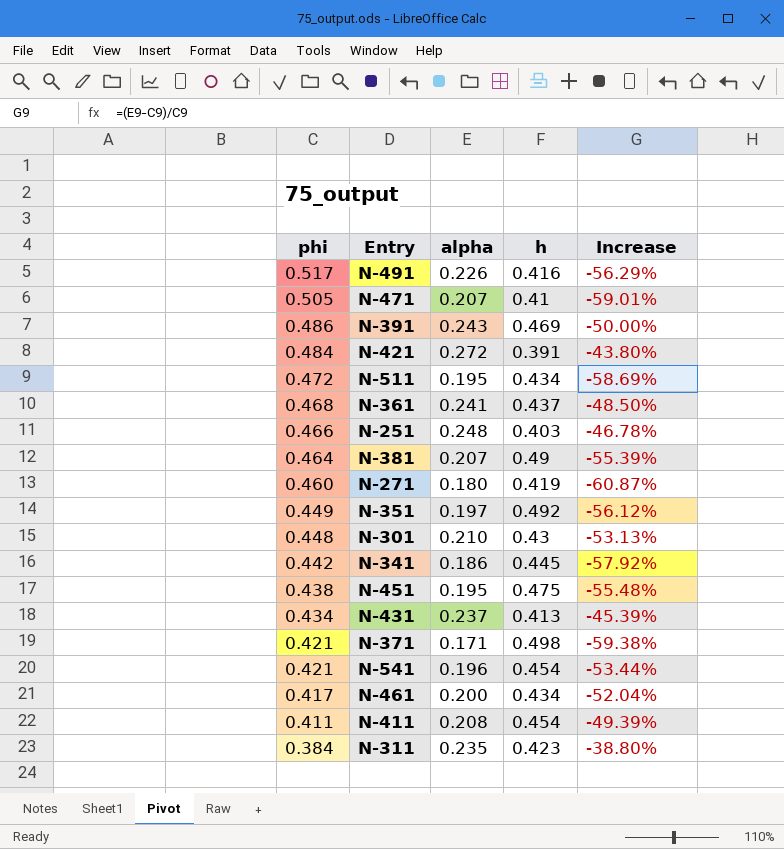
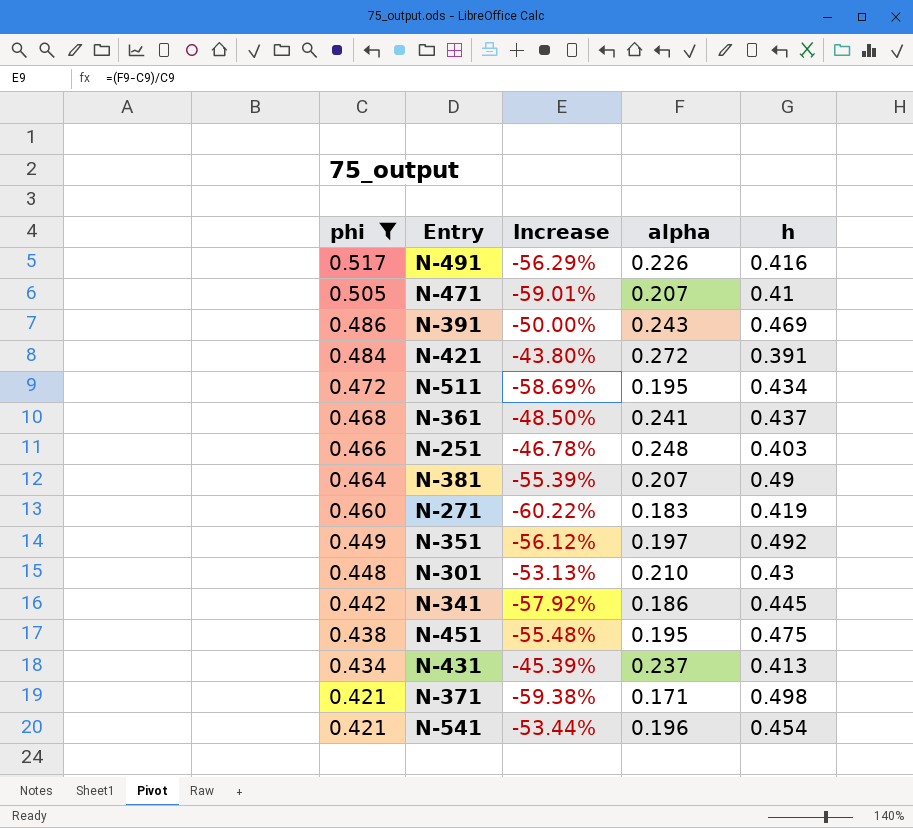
filter: none -> phi >= 0.421
column Increase | position: 5 -> 3
N-271 | Increase: -60.87% -> -60.22%
N-271 | alpha: 0.180 -> 0.183

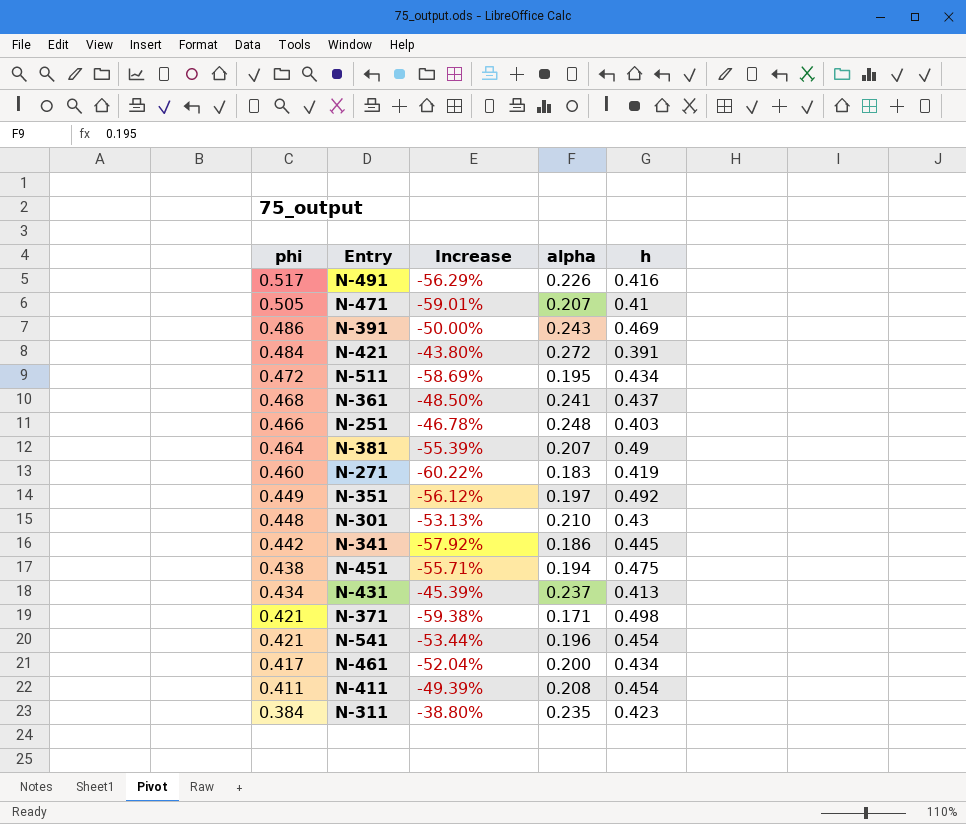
filter: phi >= 0.421 -> none
N-451 | Increase: -55.48% -> -55.71%
N-451 | alpha: 0.195 -> 0.194

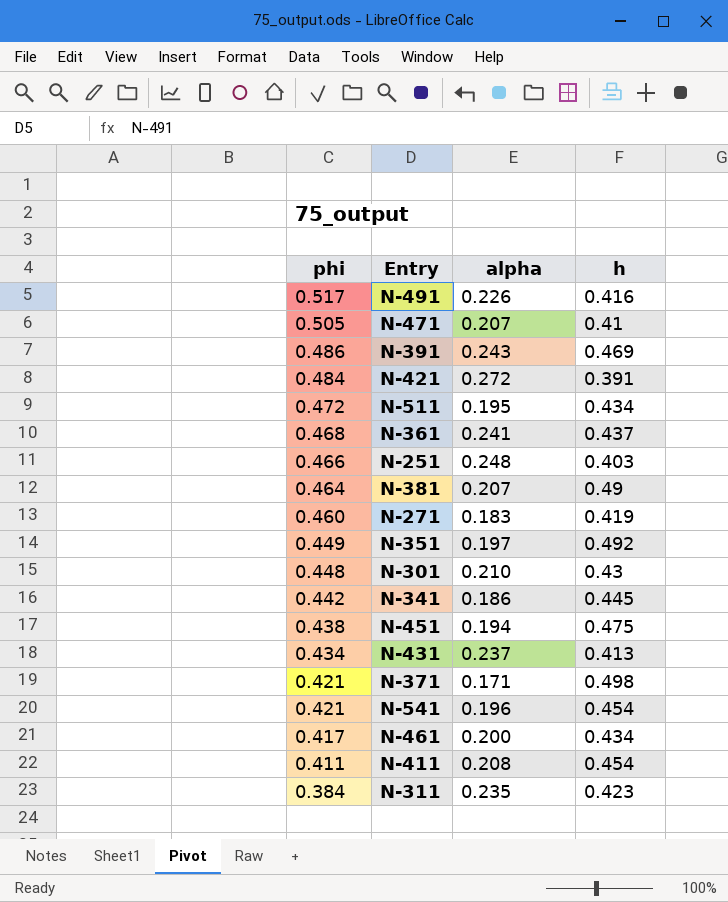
column Increase | formula: ([alpha] - [phi]) / [phi] -> none

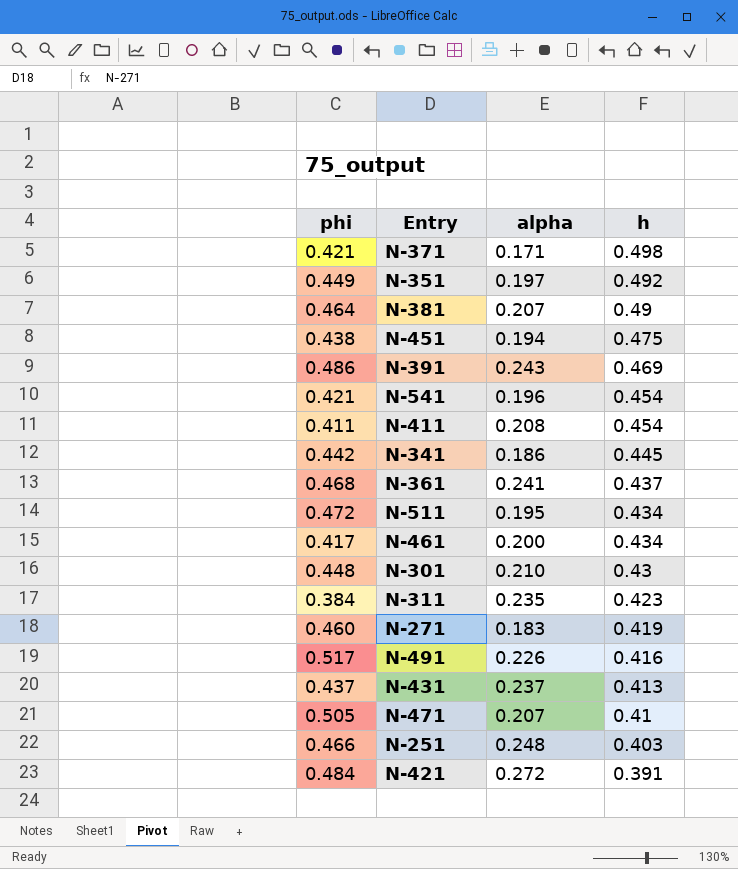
row order: phi descending -> h descending
N-431 | phi: 0.434 -> 0.437

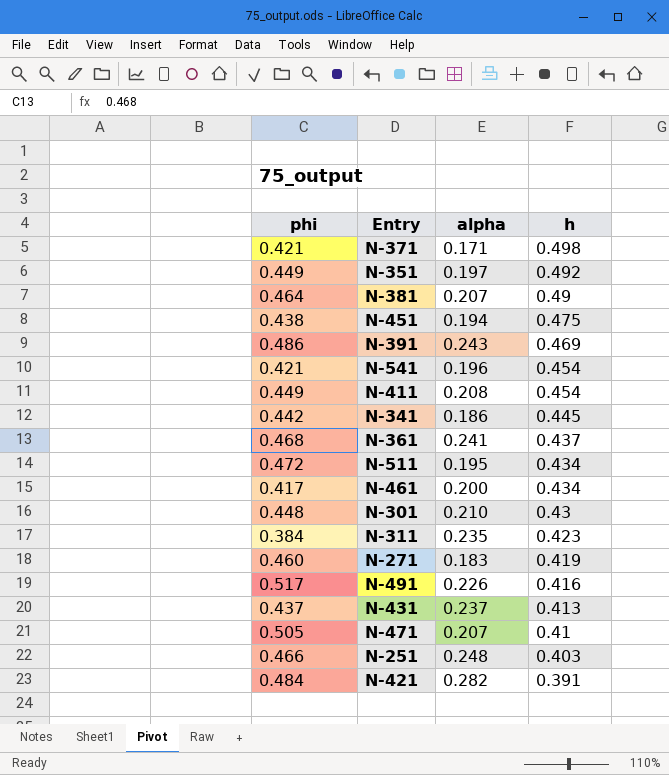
N-411 | phi: 0.411 -> 0.449
N-421 | alpha: 0.272 -> 0.282

